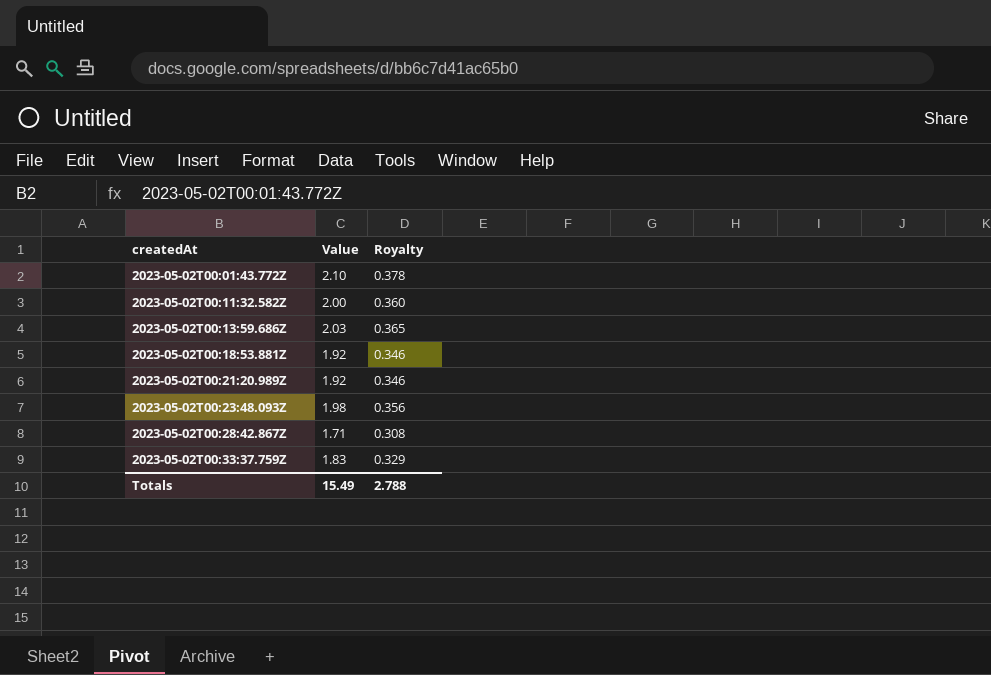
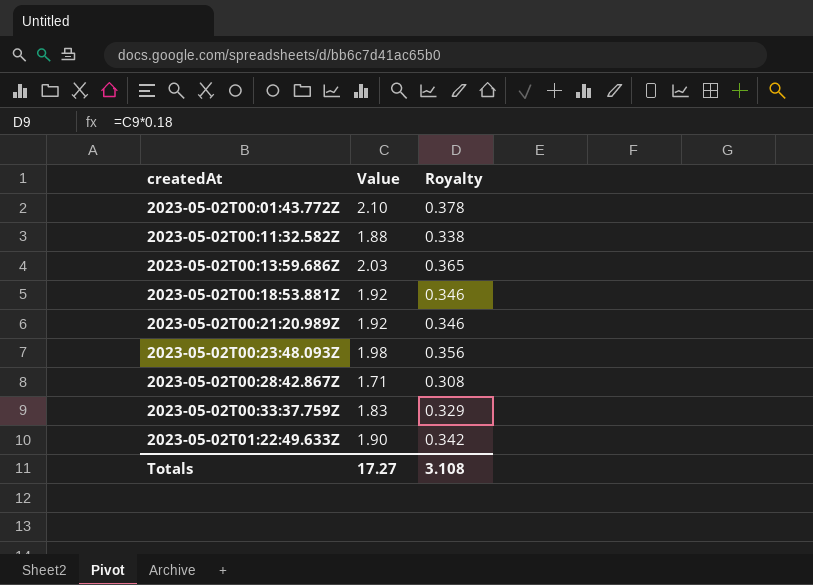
2023-05-02T00:11:32.582Z | Value: 2.00 -> 1.88
2023-05-02T00:11:32.582Z | Royalty: 0.360 -> 0.338
row 2023-05-02T01:22:49.633Z: none -> 1.90 | 0.342
Totals | Value: 15.49 -> 17.27
Totals | Royalty: 2.788 -> 3.108

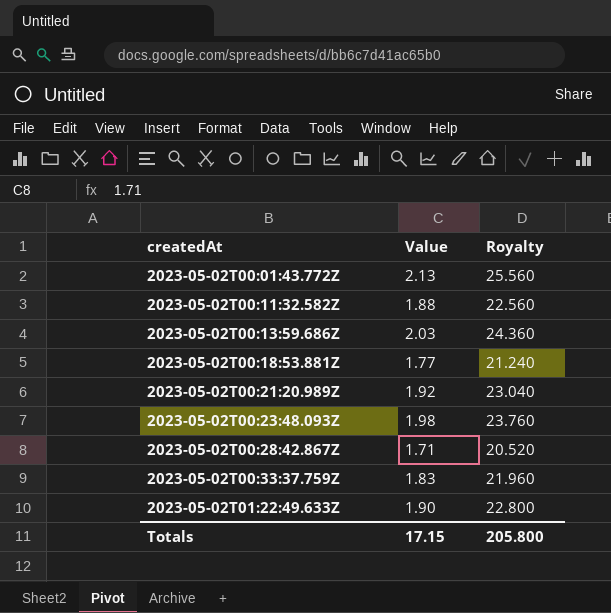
column Royalty | formula: [Value] * 0.18 -> [Value] * 12
2023-05-02T00:01:43.772Z | Value: 2.10 -> 2.13
2023-05-02T00:18:53.881Z | Value: 1.92 -> 1.77
Totals | Value: 17.27 -> 17.15
Totals | Royalty: 3.108 -> 205.800

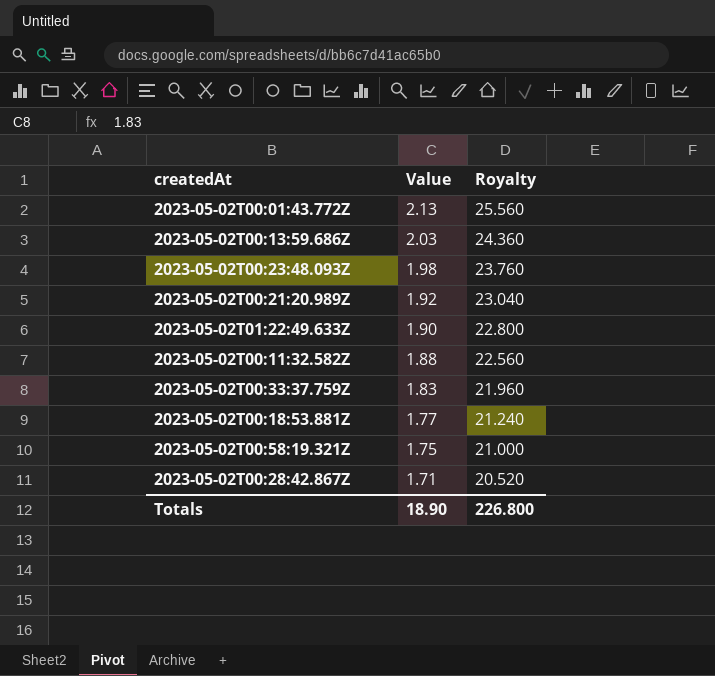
row order: createdAt ascending -> Value descending
row 2023-05-02T00:58:19.321Z: none -> 1.75 | 21.000
Totals | Value: 17.15 -> 18.90
Totals | Royalty: 205.800 -> 226.800

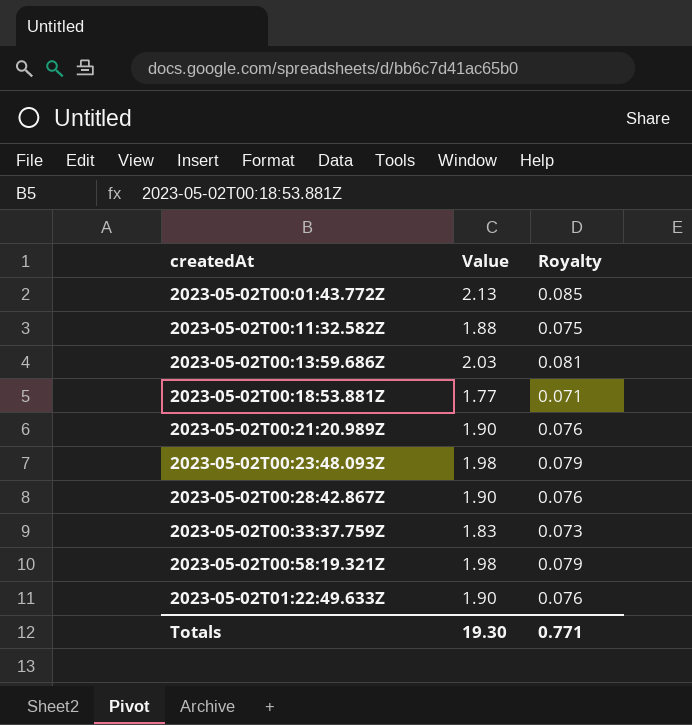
row order: Value descending -> createdAt ascending
column Royalty | formula: [Value] * 12 -> [Value] * 0.04
2023-05-02T00:21:20.989Z | Value: 1.92 -> 1.90
2023-05-02T00:28:42.867Z | Value: 1.71 -> 1.90
2023-05-02T00:58:19.321Z | Value: 1.75 -> 1.98
Totals | Value: 18.90 -> 19.30
Totals | Royalty: 226.800 -> 0.771

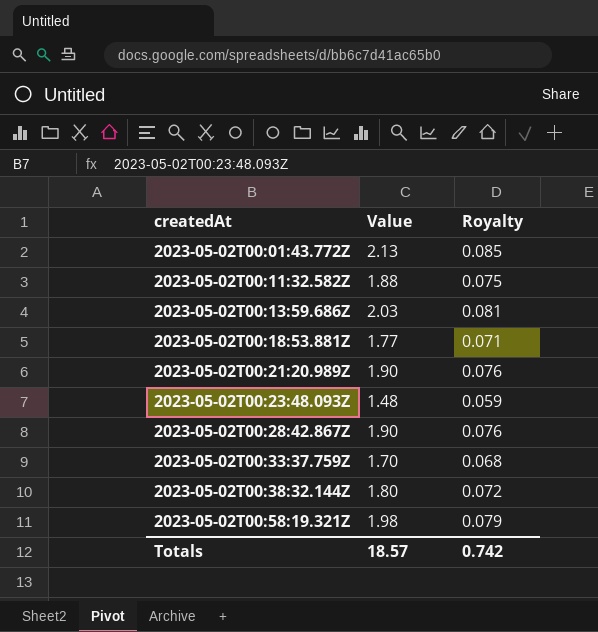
row 2023-05-02T01:22:49.633Z: 1.90 | 0.076 -> none
2023-05-02T00:23:48.093Z | Value: 1.98 -> 1.48
2023-05-02T00:23:48.093Z | Royalty: 0.079 -> 0.059
2023-05-02T00:33:37.759Z | Value: 1.83 -> 1.70
2023-05-02T00:33:37.759Z | Royalty: 0.073 -> 0.068
row 2023-05-02T00:38:32.144Z: none -> 1.80 | 0.072
Totals | Value: 19.30 -> 18.57
Totals | Royalty: 0.771 -> 0.742

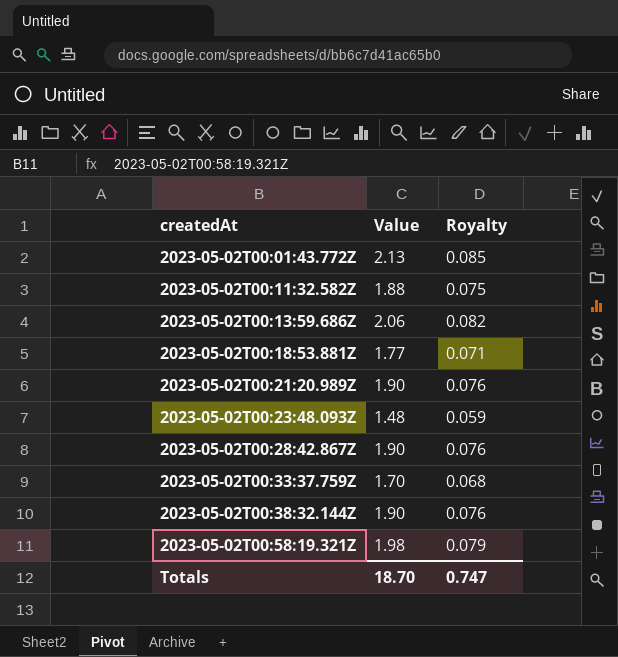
2023-05-02T00:13:59.686Z | Value: 2.03 -> 2.06
2023-05-02T00:13:59.686Z | Royalty: 0.081 -> 0.082
2023-05-02T00:38:32.144Z | Value: 1.80 -> 1.90
2023-05-02T00:38:32.144Z | Royalty: 0.072 -> 0.076
Totals | Value: 18.57 -> 18.70
Totals | Royalty: 0.742 -> 0.747

